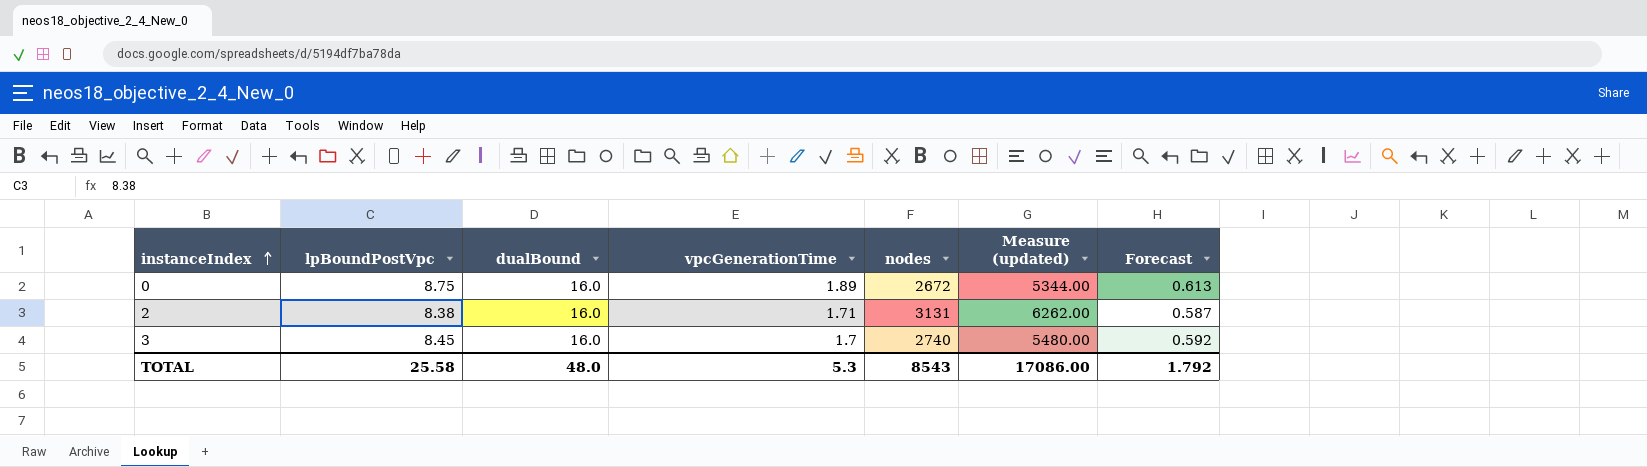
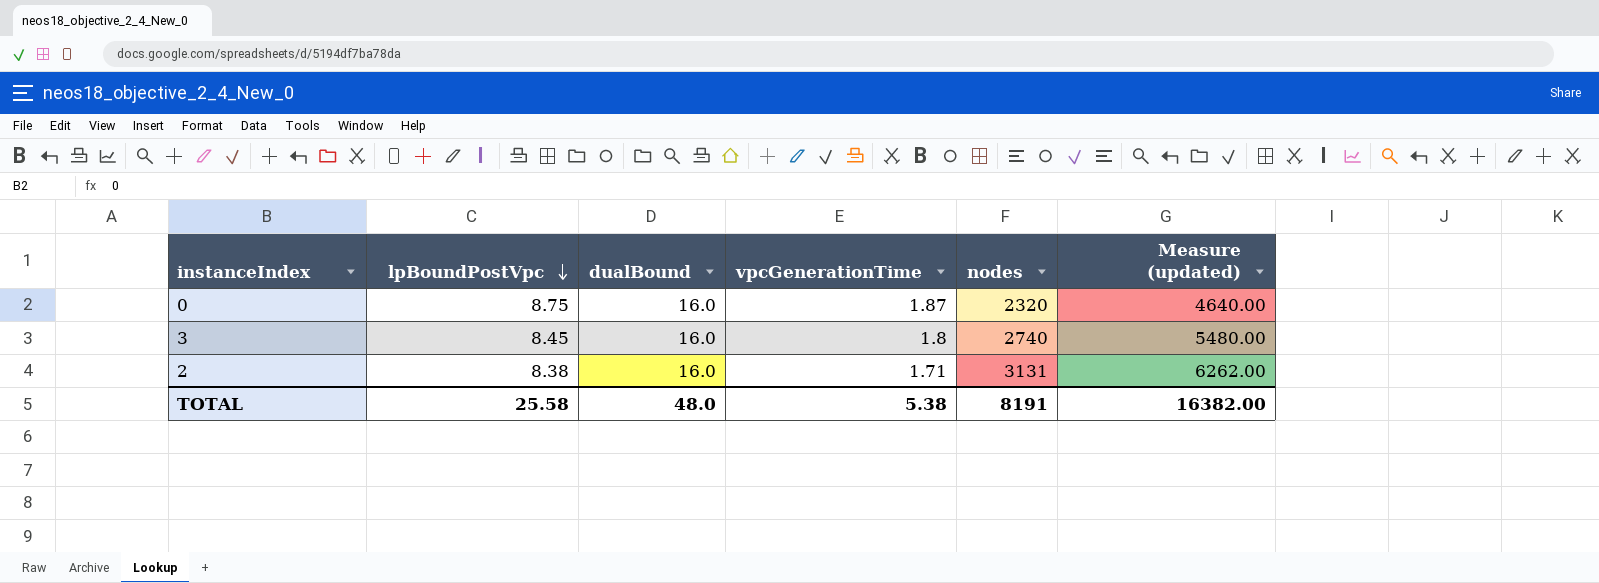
row order: instanceIndex ascending -> lpBoundPostVpc descending
column Forecast | formula: [lpBoundPostVpc] * 0.07 -> none
0 | vpcGenerationTime: 1.89 -> 1.87
0 | nodes: 2672 -> 2320
0 | Measure (updated): 5344.00 -> 4640.00
3 | vpcGenerationTime: 1.7 -> 1.8
TOTAL | vpcGenerationTime: 5.3 -> 5.38
TOTAL | nodes: 8543 -> 8191
TOTAL | Measure (updated): 17086.00 -> 16382.00

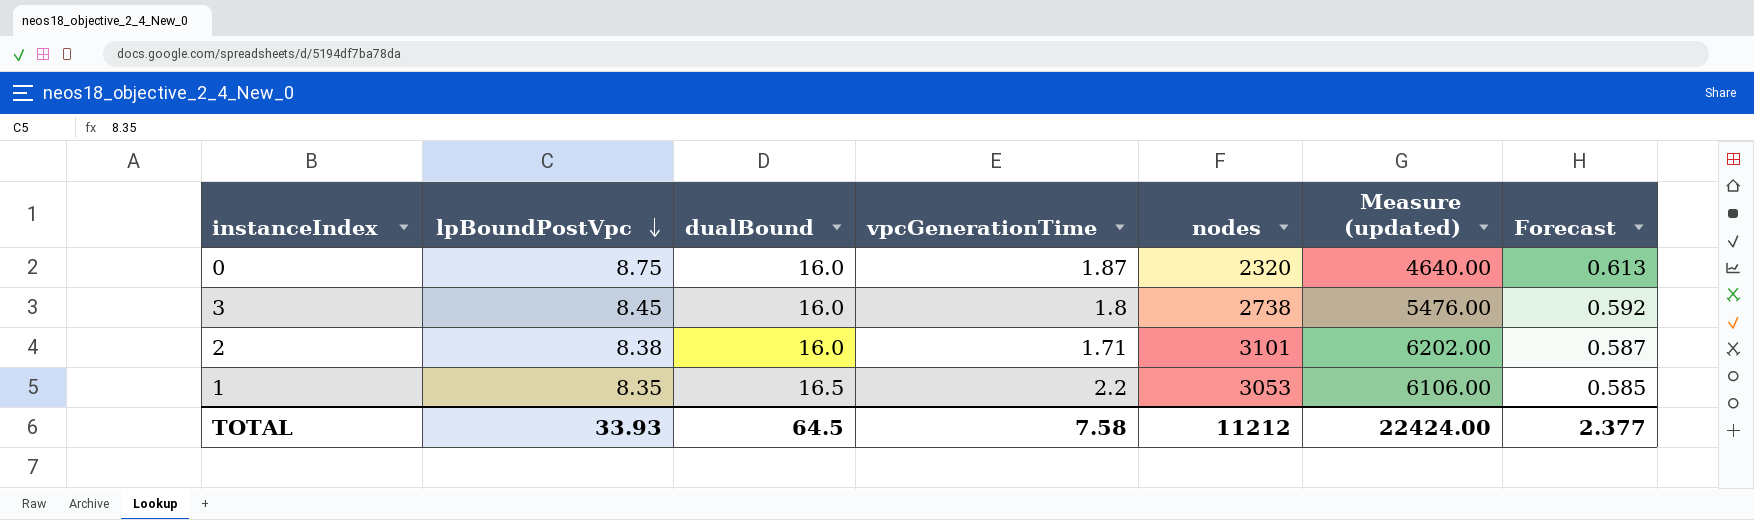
column Forecast | formula: none -> [lpBoundPostVpc] * 0.07
3 | nodes: 2740 -> 2738
3 | Measure (updated): 5480.00 -> 5476.00
2 | nodes: 3131 -> 3101
2 | Measure (updated): 6262.00 -> 6202.00
row 1: none -> 8.35 | 16.5 | 2.2 | 3053 | 6106.00 | 0.585
TOTAL | lpBoundPostVpc: 25.58 -> 33.93
TOTAL | dualBound: 48.0 -> 64.5
TOTAL | vpcGenerationTime: 5.38 -> 7.58
TOTAL | nodes: 8191 -> 11212
TOTAL | Measure (updated): 16382.00 -> 22424.00

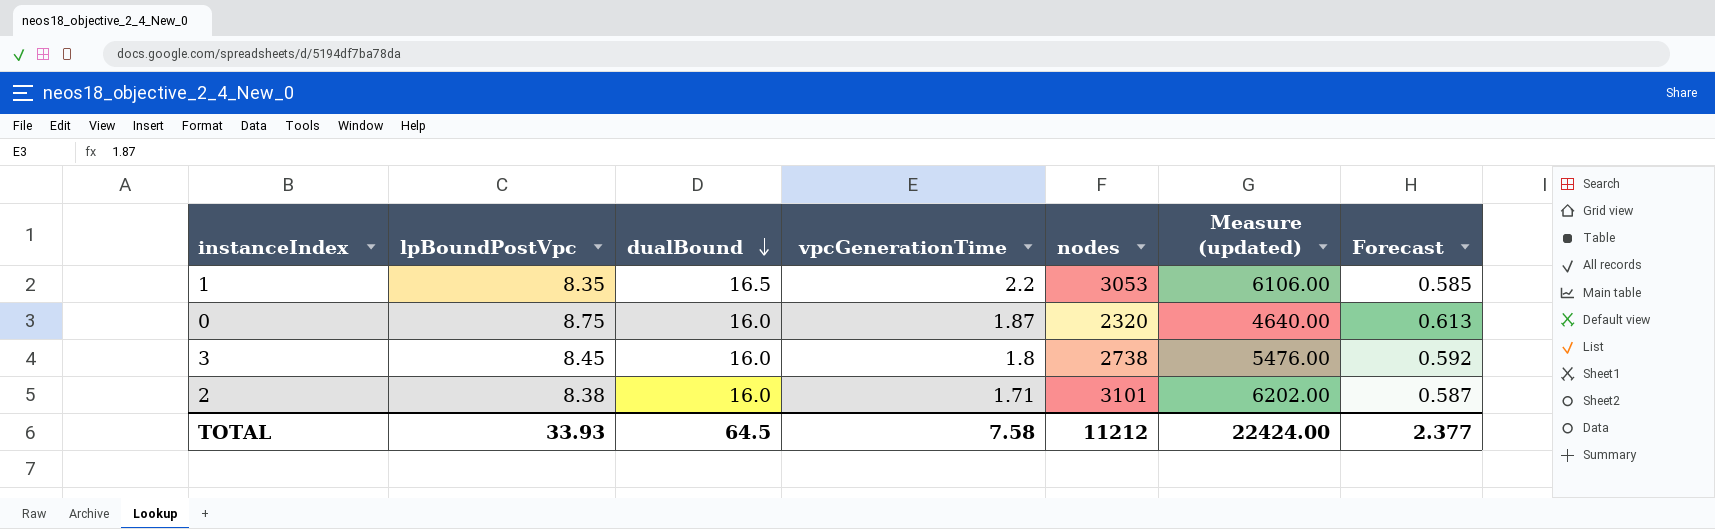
row order: lpBoundPostVpc descending -> dualBound descending

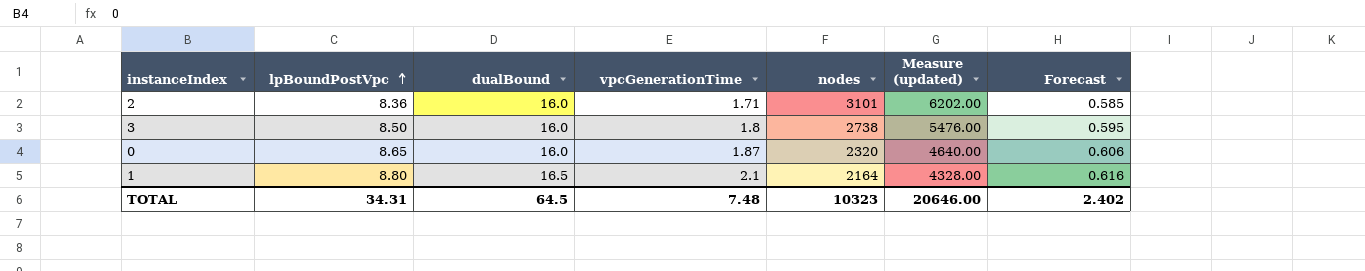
row order: dualBound descending -> lpBoundPostVpc ascending
2 | lpBoundPostVpc: 8.38 -> 8.36
2 | Forecast: 0.587 -> 0.585
3 | lpBoundPostVpc: 8.45 -> 8.50
3 | Forecast: 0.592 -> 0.595
0 | lpBoundPostVpc: 8.75 -> 8.65
0 | Forecast: 0.613 -> 0.606
1 | lpBoundPostVpc: 8.35 -> 8.80
1 | vpcGenerationTime: 2.2 -> 2.1
1 | nodes: 3053 -> 2164
1 | Measure (updated): 6106.00 -> 4328.00
1 | Forecast: 0.585 -> 0.616
TOTAL | lpBoundPostVpc: 33.93 -> 34.31
TOTAL | vpcGenerationTime: 7.58 -> 7.48
TOTAL | nodes: 11212 -> 10323
TOTAL | Measure (updated): 22424.00 -> 20646.00
TOTAL | Forecast: 2.377 -> 2.402

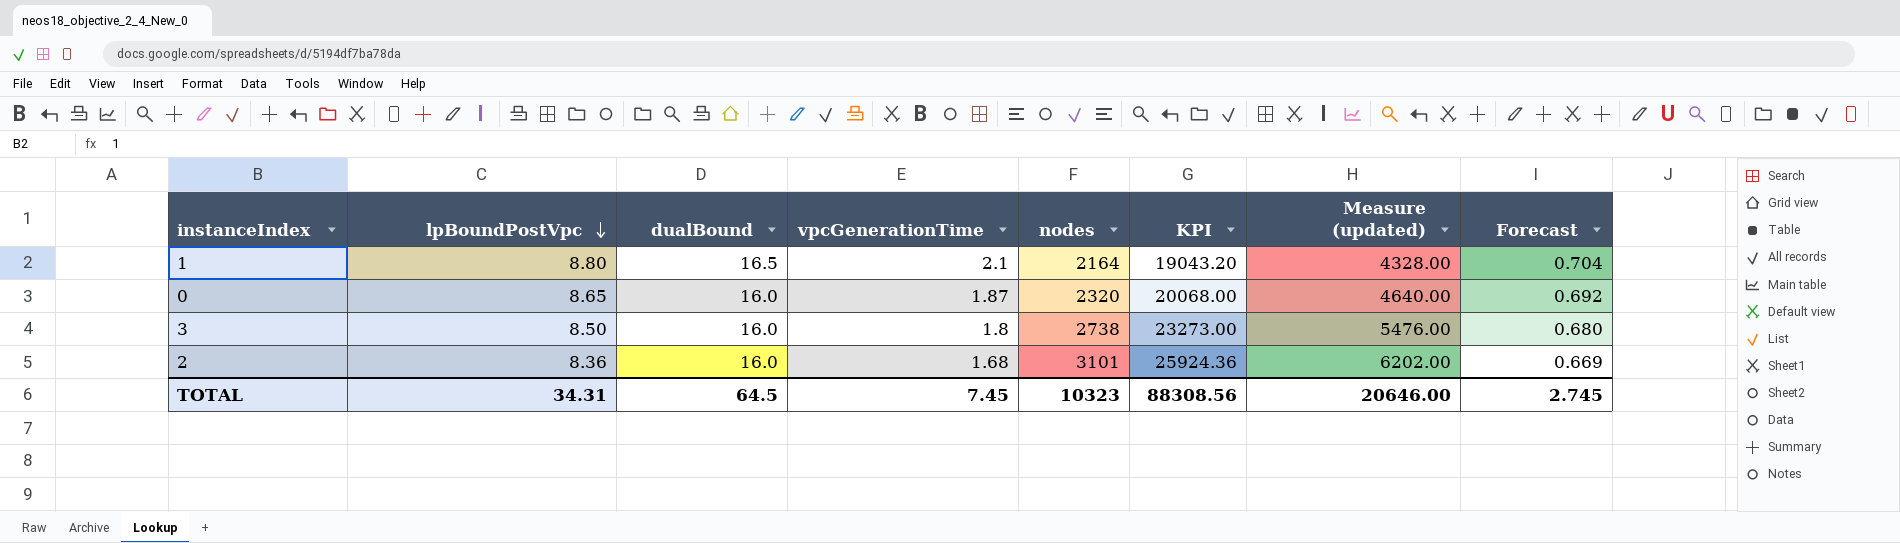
row order: lpBoundPostVpc ascending -> lpBoundPostVpc descending
column KPI | formula: none -> [lpBoundPostVpc] * [nodes]
column Forecast | formula: [lpBoundPostVpc] * 0.07 -> [lpBoundPostVpc] * 0.08
2 | vpcGenerationTime: 1.71 -> 1.68
TOTAL | vpcGenerationTime: 7.48 -> 7.45
TOTAL | Forecast: 2.402 -> 2.745

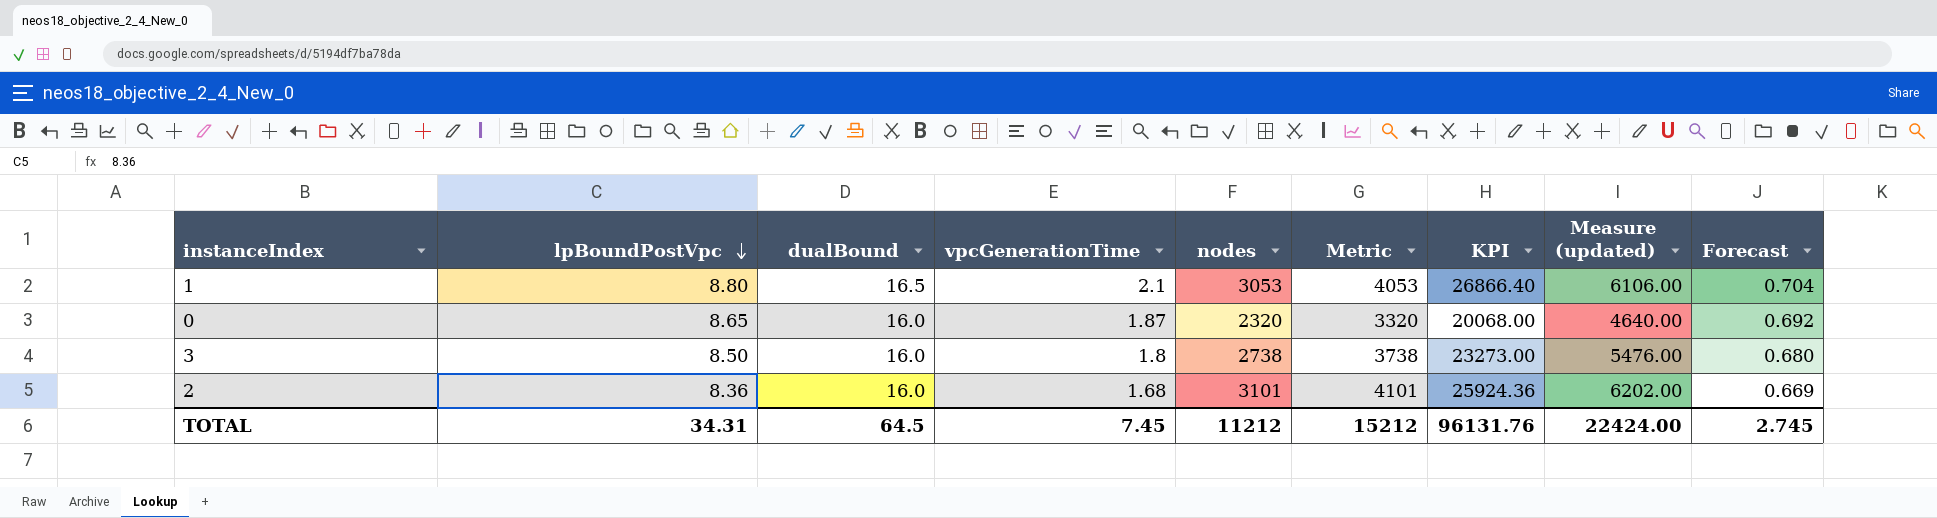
column Metric | formula: none -> [nodes] + 1000
1 | nodes: 2164 -> 3053
1 | KPI: 19043.20 -> 26866.40
1 | Measure (updated): 4328.00 -> 6106.00
TOTAL | nodes: 10323 -> 11212
TOTAL | KPI: 88308.56 -> 96131.76
TOTAL | Measure (updated): 20646.00 -> 22424.00

